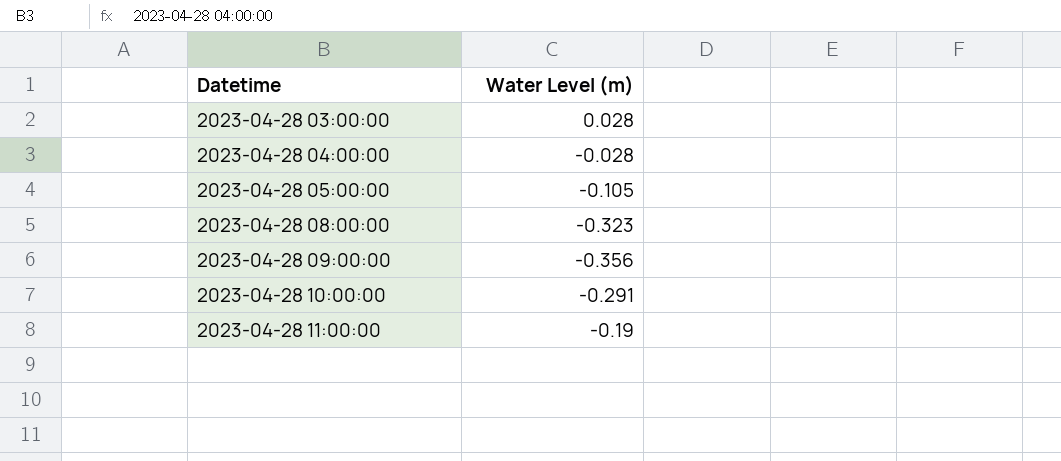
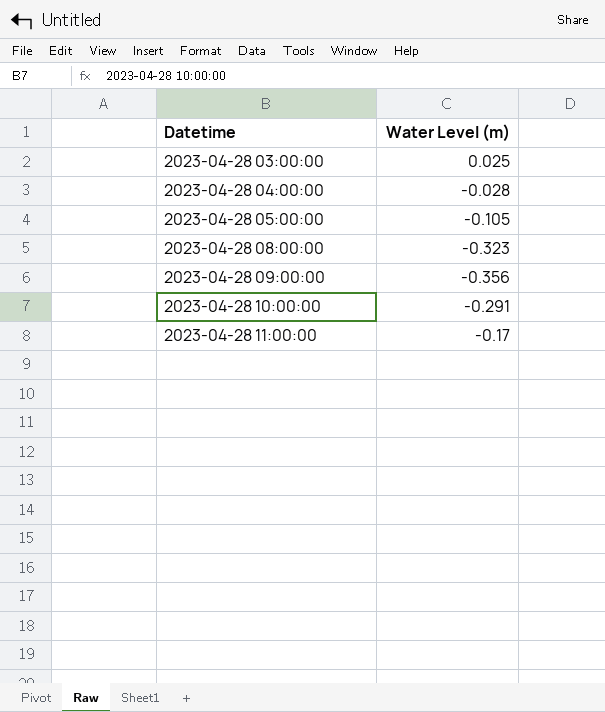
2023-04-28 03:00:00 | Water Level (m): 0.028 -> 0.025
2023-04-28 11:00:00 | Water Level (m): -0.19 -> -0.17

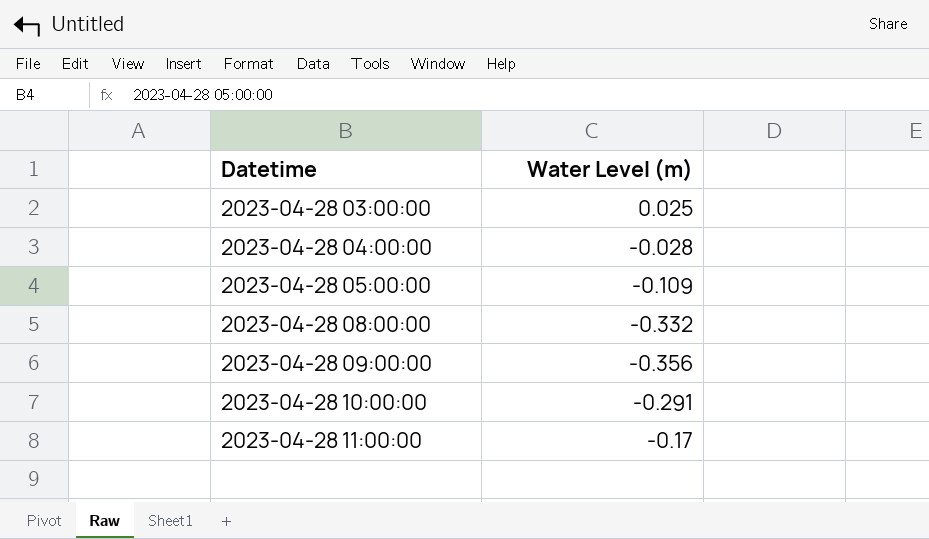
2023-04-28 05:00:00 | Water Level (m): -0.105 -> -0.109
2023-04-28 08:00:00 | Water Level (m): -0.323 -> -0.332

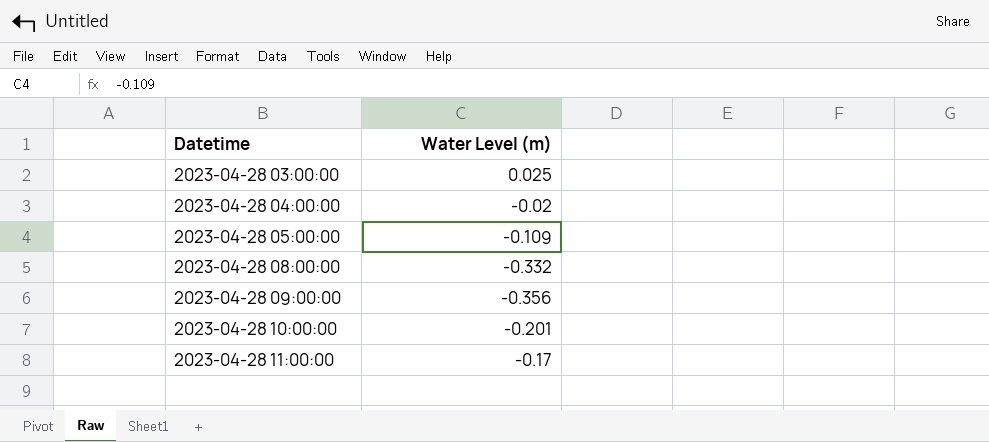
2023-04-28 04:00:00 | Water Level (m): -0.028 -> -0.02
2023-04-28 10:00:00 | Water Level (m): -0.291 -> -0.201

